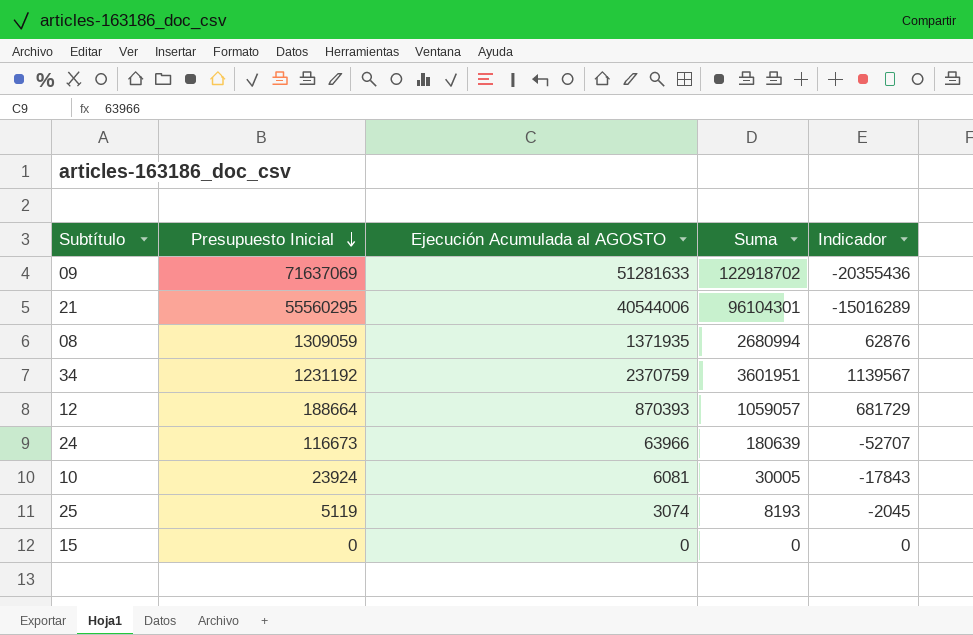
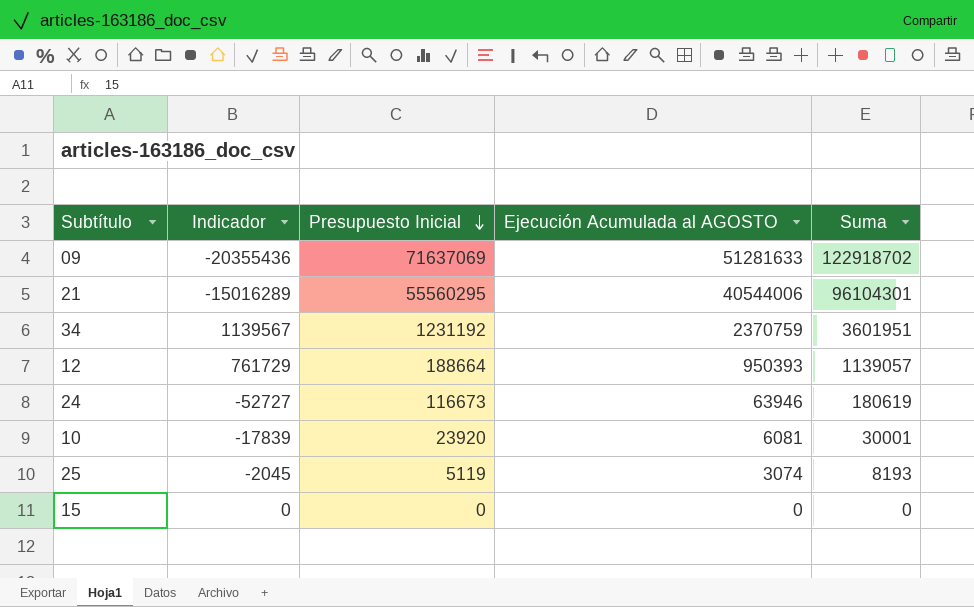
column Indicador | position: 5 -> 2
row 08: 1309059 | 1371935 | 2680994 | 62876 -> none
12 | Indicador: 681729 -> 761729
12 | Ejecución Acumulada al AGOSTO: 870393 -> 950393
12 | Suma: 1059057 -> 1139057
24 | Indicador: -52707 -> -52727
24 | Ejecución Acumulada al AGOSTO: 63966 -> 63946
24 | Suma: 180639 -> 180619
10 | Indicador: -17843 -> -17839
10 | Presupuesto Inicial: 23924 -> 23920
10 | Suma: 30005 -> 30001

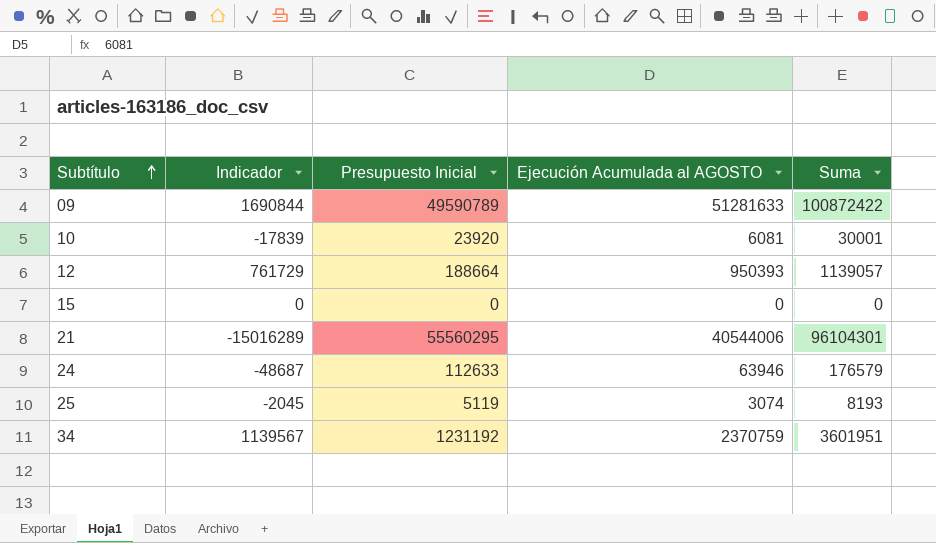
row order: Presupuesto Inicial descending -> Subtítulo ascending
09 | Indicador: -20355436 -> 1690844
09 | Presupuesto Inicial: 71637069 -> 49590789
09 | Suma: 122918702 -> 100872422
24 | Indicador: -52727 -> -48687
24 | Presupuesto Inicial: 116673 -> 112633
24 | Suma: 180619 -> 176579

